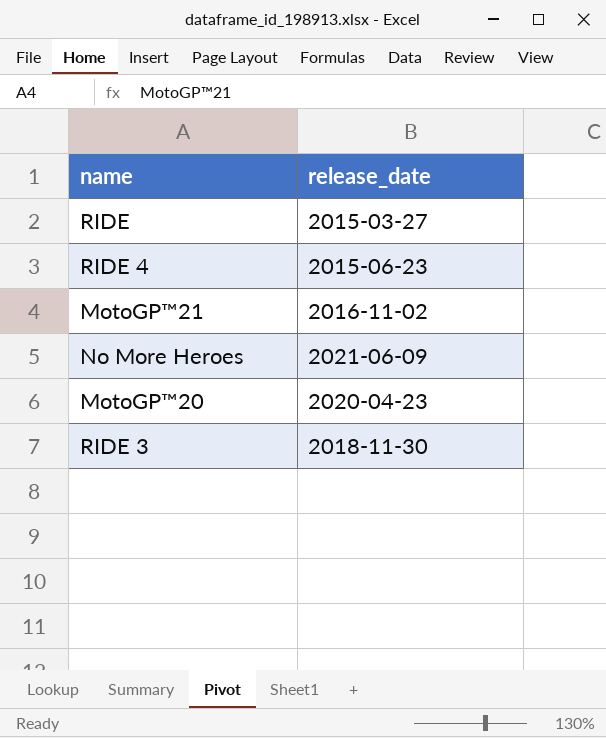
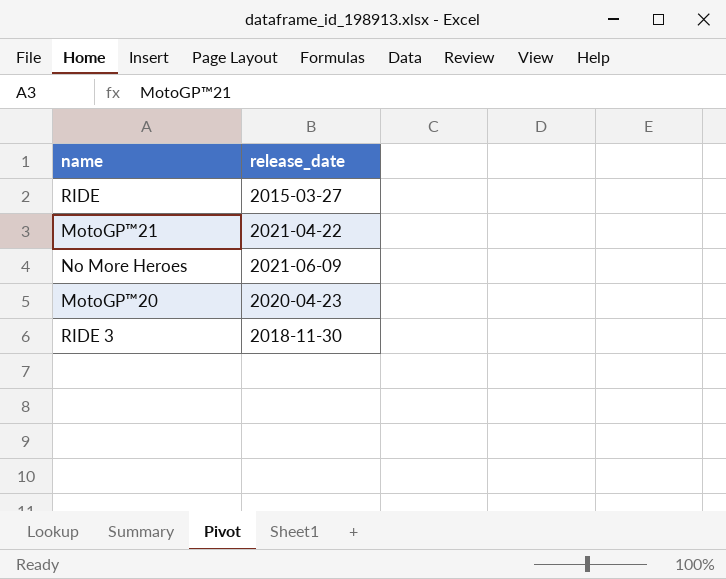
row RIDE 4: 2015-06-23 -> none
MotoGP™21 | release_date: 2016-11-02 -> 2021-04-22

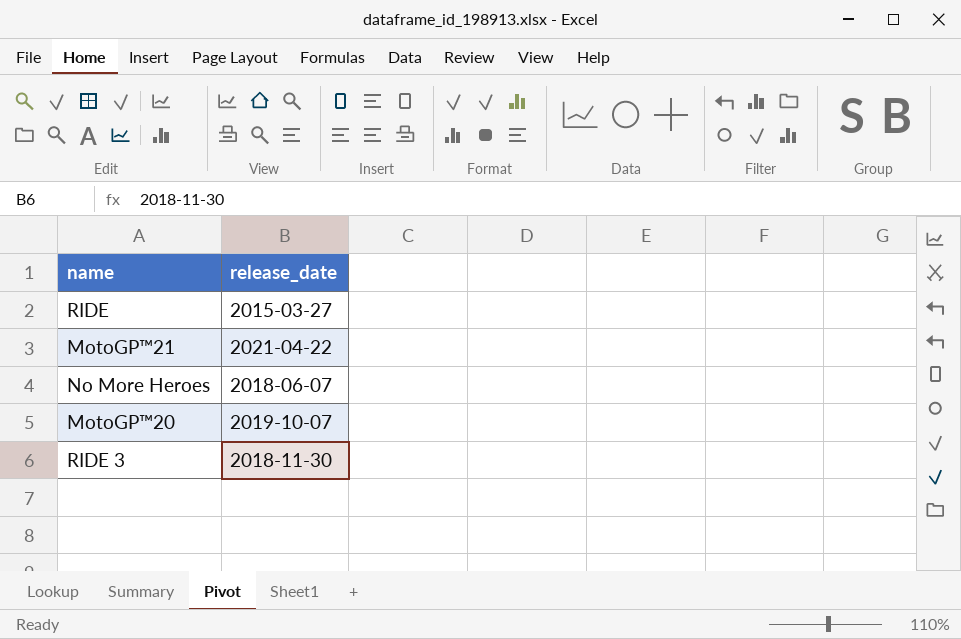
No More Heroes | release_date: 2021-06-09 -> 2018-06-07
MotoGP™20 | release_date: 2020-04-23 -> 2019-10-07

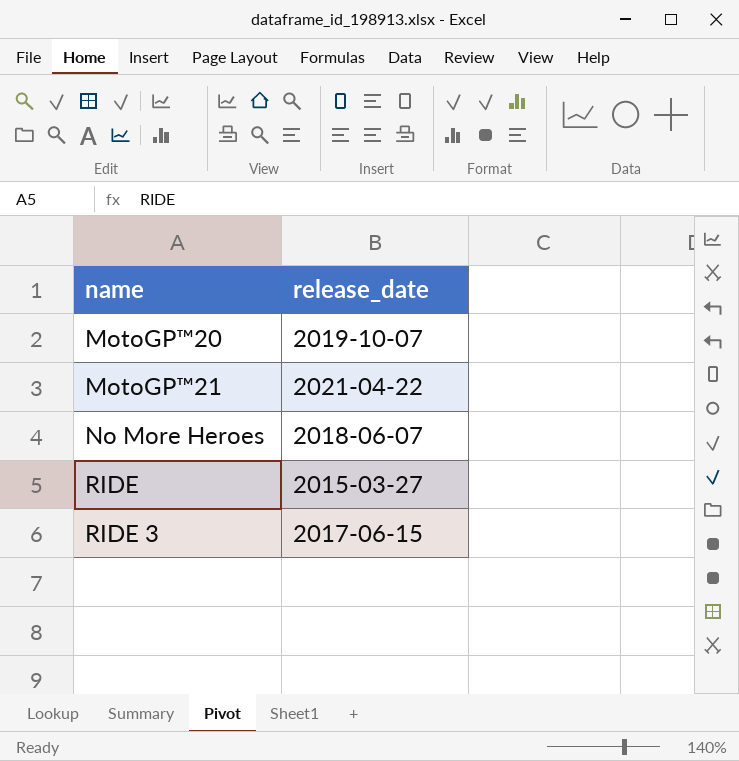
row order: none -> name ascending
RIDE 3 | release_date: 2018-11-30 -> 2017-06-15

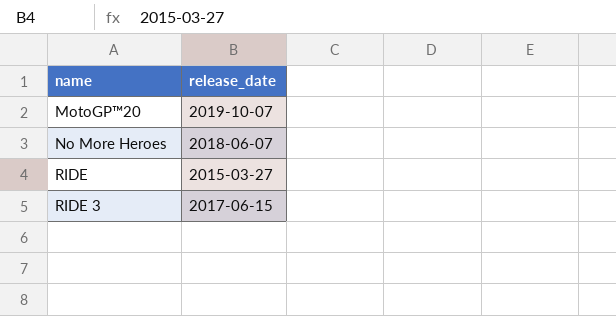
row MotoGP™21: 2021-04-22 -> none

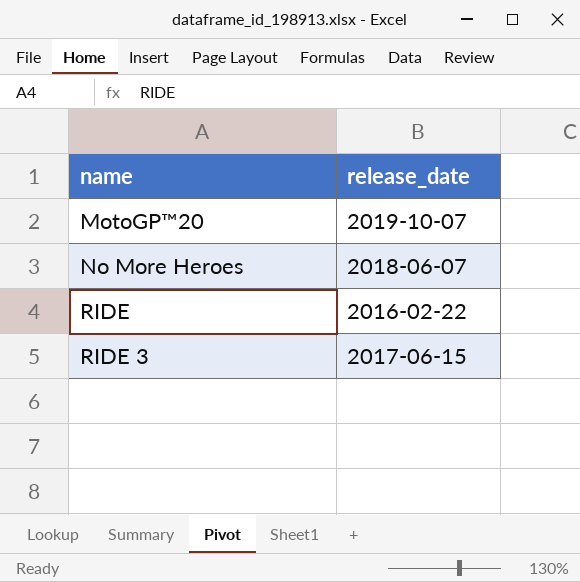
RIDE | release_date: 2015-03-27 -> 2016-02-22

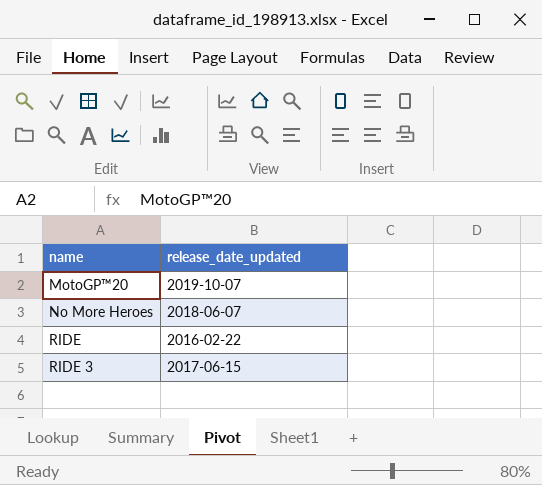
column name: release_date -> release_date_updated

